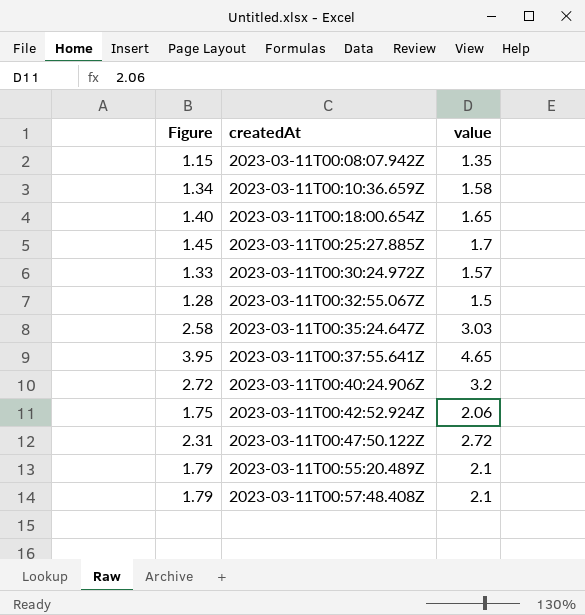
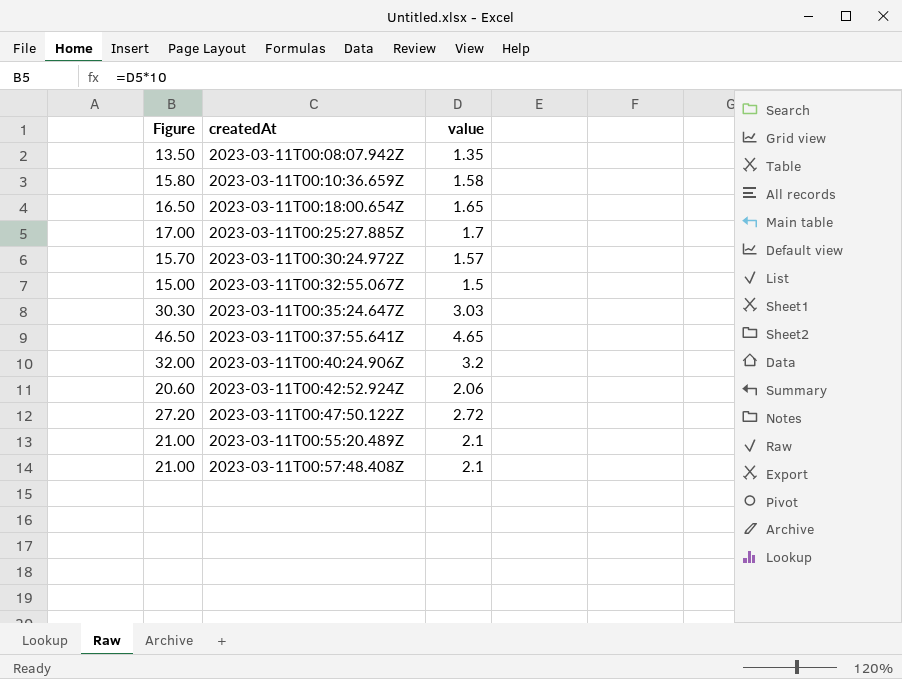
column Figure | formula: [value] * 0.85 -> [value] * 10

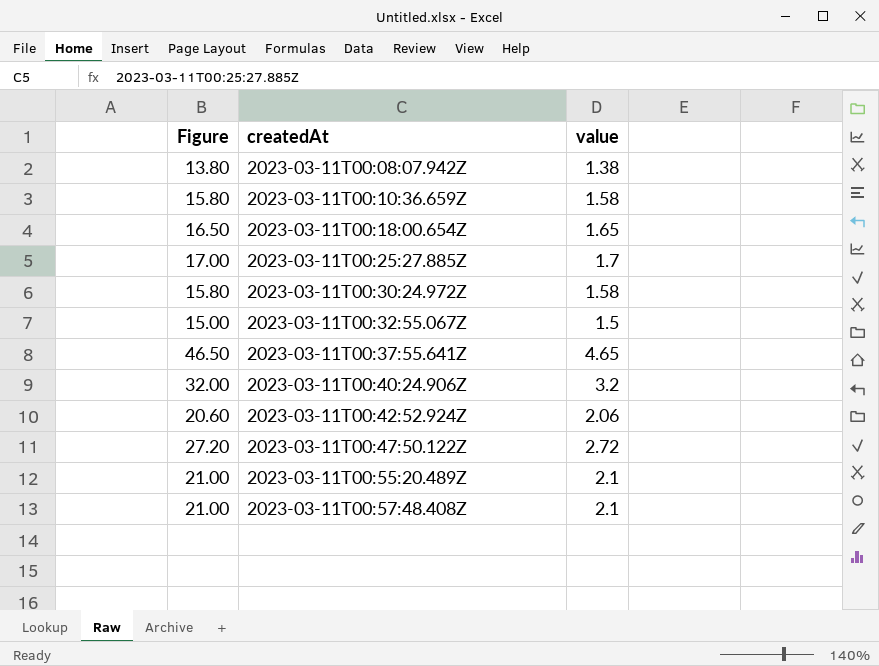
row 2023-03-11T00:35:24.647Z: 30.30 | 3.03 -> none
2023-03-11T00:08:07.942Z | Figure: 13.50 -> 13.80
2023-03-11T00:08:07.942Z | value: 1.35 -> 1.38
2023-03-11T00:30:24.972Z | Figure: 15.70 -> 15.80
2023-03-11T00:30:24.972Z | value: 1.57 -> 1.58

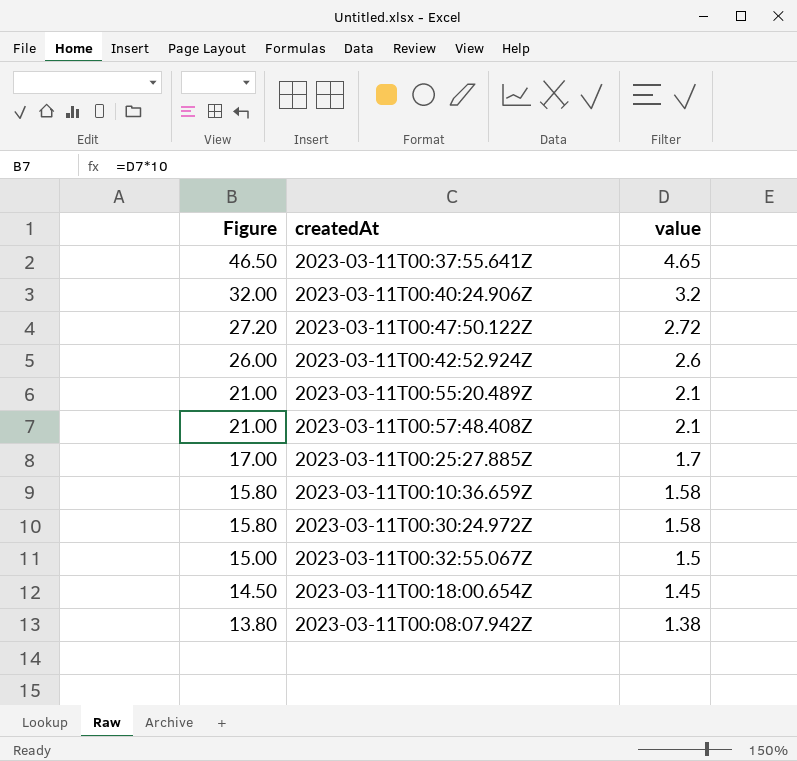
row order: createdAt ascending -> Figure descending
2023-03-11T00:42:52.924Z | Figure: 20.60 -> 26.00
2023-03-11T00:42:52.924Z | value: 2.06 -> 2.6
2023-03-11T00:18:00.654Z | Figure: 16.50 -> 14.50
2023-03-11T00:18:00.654Z | value: 1.65 -> 1.45

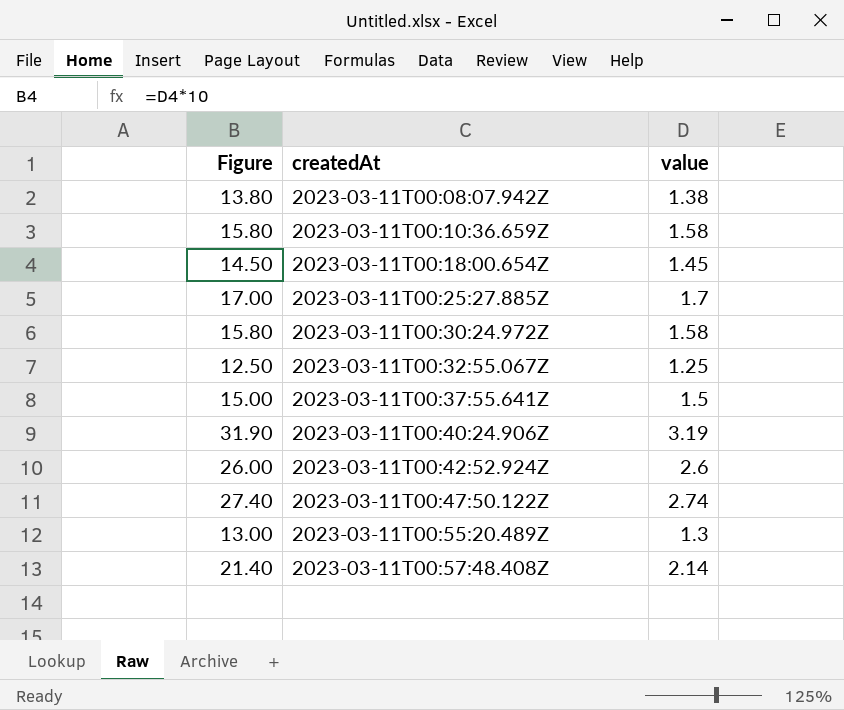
row order: Figure descending -> createdAt ascending
2023-03-11T00:32:55.067Z | Figure: 15.00 -> 12.50
2023-03-11T00:32:55.067Z | value: 1.5 -> 1.25
2023-03-11T00:37:55.641Z | Figure: 46.50 -> 15.00
2023-03-11T00:37:55.641Z | value: 4.65 -> 1.5
2023-03-11T00:40:24.906Z | Figure: 32.00 -> 31.90
2023-03-11T00:40:24.906Z | value: 3.2 -> 3.19
2023-03-11T00:47:50.122Z | Figure: 27.20 -> 27.40
2023-03-11T00:47:50.122Z | value: 2.72 -> 2.74
2023-03-11T00:55:20.489Z | Figure: 21.00 -> 13.00
2023-03-11T00:55:20.489Z | value: 2.1 -> 1.3
2023-03-11T00:57:48.408Z | Figure: 21.00 -> 21.40
2023-03-11T00:57:48.408Z | value: 2.1 -> 2.14

